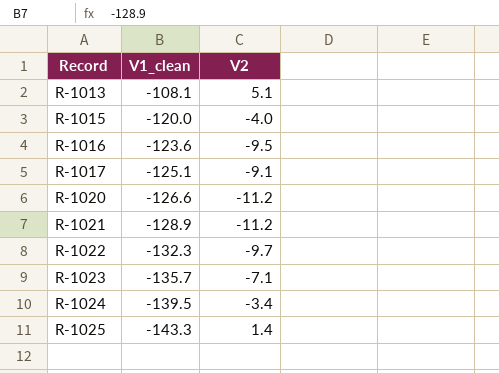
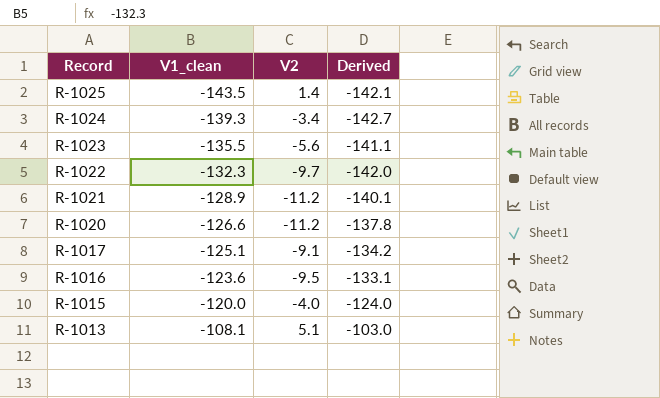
row order: Record ascending -> Record descending
column Derived | formula: none -> [V1_clean] + [V2]
R-1025 | V1_clean: -143.3 -> -143.5
R-1024 | V1_clean: -139.5 -> -139.3
R-1023 | V1_clean: -135.7 -> -135.5
R-1023 | V2: -7.1 -> -5.6

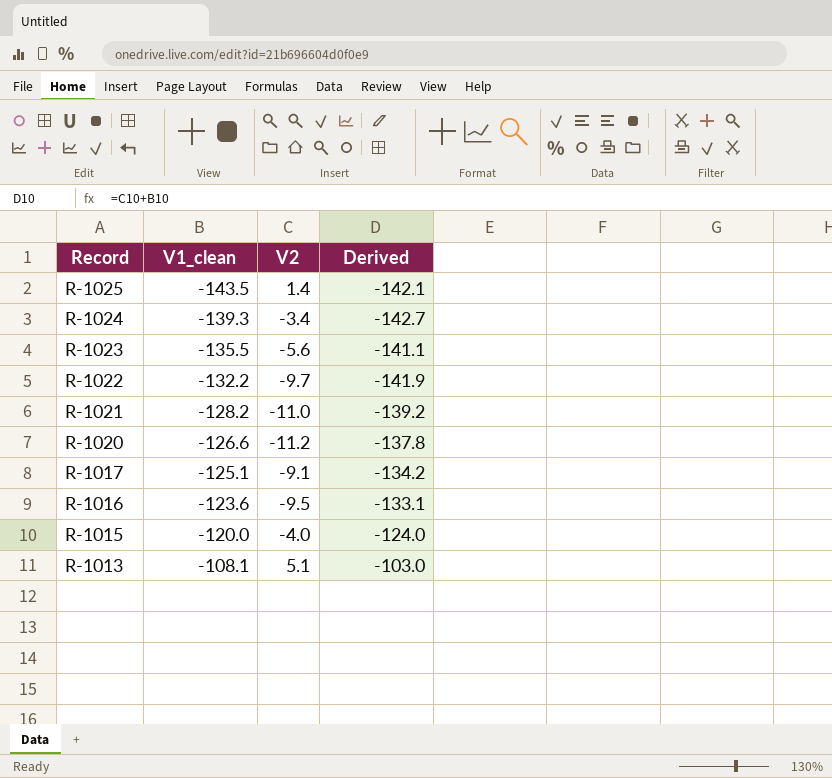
R-1022 | V1_clean: -132.3 -> -132.2
R-1022 | Derived: -142.0 -> -141.9
R-1021 | V1_clean: -128.9 -> -128.2
R-1021 | V2: -11.2 -> -11.0
R-1021 | Derived: -140.1 -> -139.2

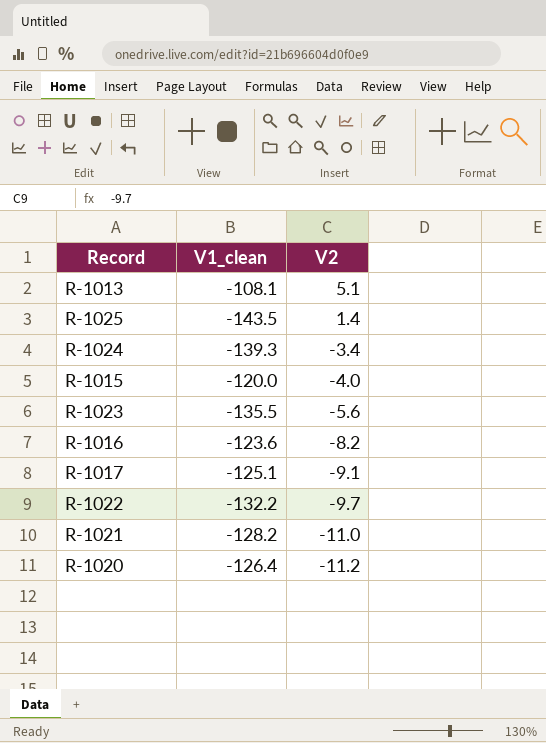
row order: Record descending -> V2 descending
column Derived | formula: [V1_clean] + [V2] -> none
R-1016 | V2: -9.5 -> -8.2
R-1020 | V1_clean: -126.6 -> -126.4

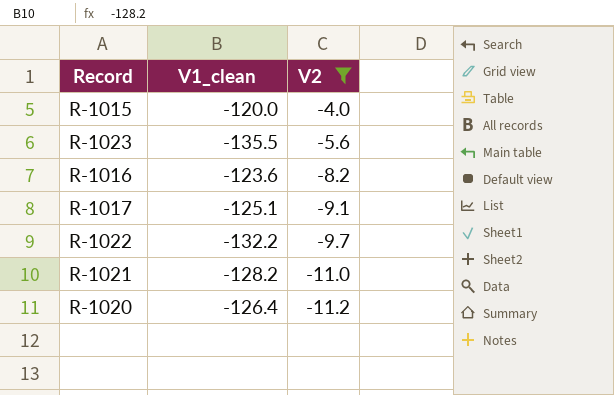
filter: none -> V2 <= -4.0

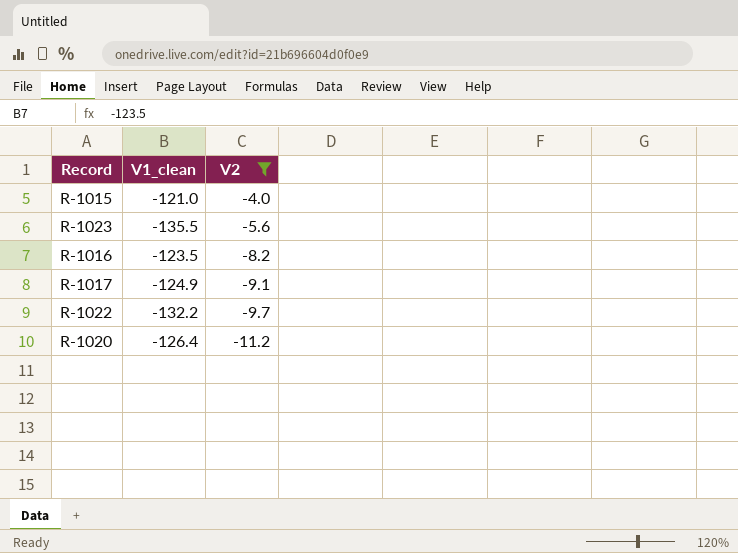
row R-1021: -128.2 | -11.0 -> none
R-1015 | V1_clean: -120.0 -> -121.0
R-1016 | V1_clean: -123.6 -> -123.5
R-1017 | V1_clean: -125.1 -> -124.9

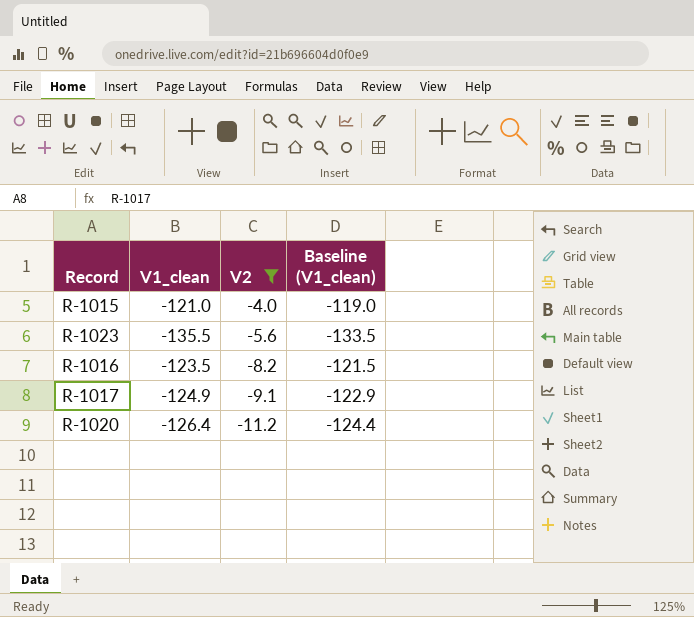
column Baseline (V1_clean) | formula: none -> [V1_clean] + 2
row R-1022: -132.2 | -9.7 -> none

